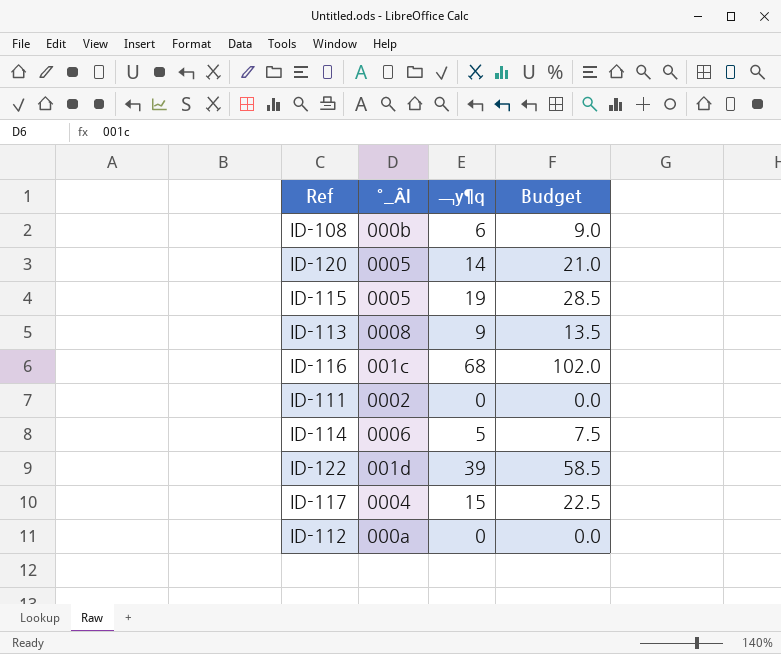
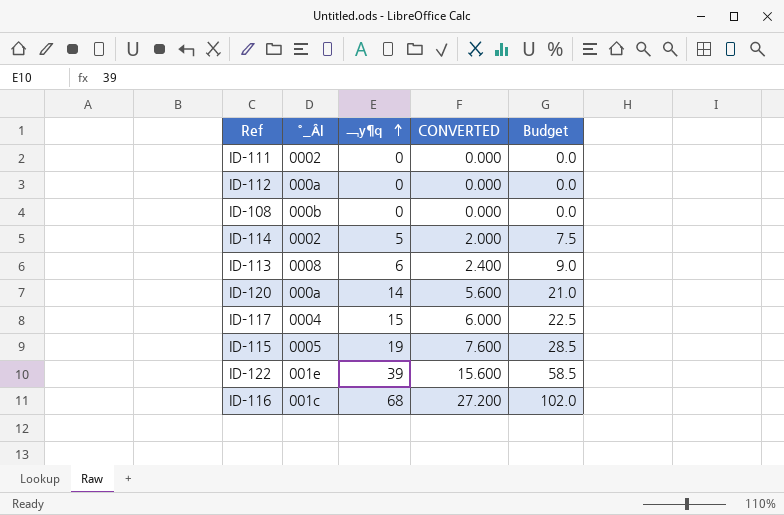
row order: none -> ¬y¶q ascending
column CONVERTED | formula: none -> [¬y¶q] * 0.4
ID-108 | ¬y¶q: 6 -> 0
ID-108 | Budget: 9.0 -> 0.0
ID-114 | °_ÂI: 0006 -> 0002
ID-113 | ¬y¶q: 9 -> 6
ID-113 | Budget: 13.5 -> 9.0
ID-120 | °_ÂI: 0005 -> 000a
ID-122 | °_ÂI: 001d -> 001e

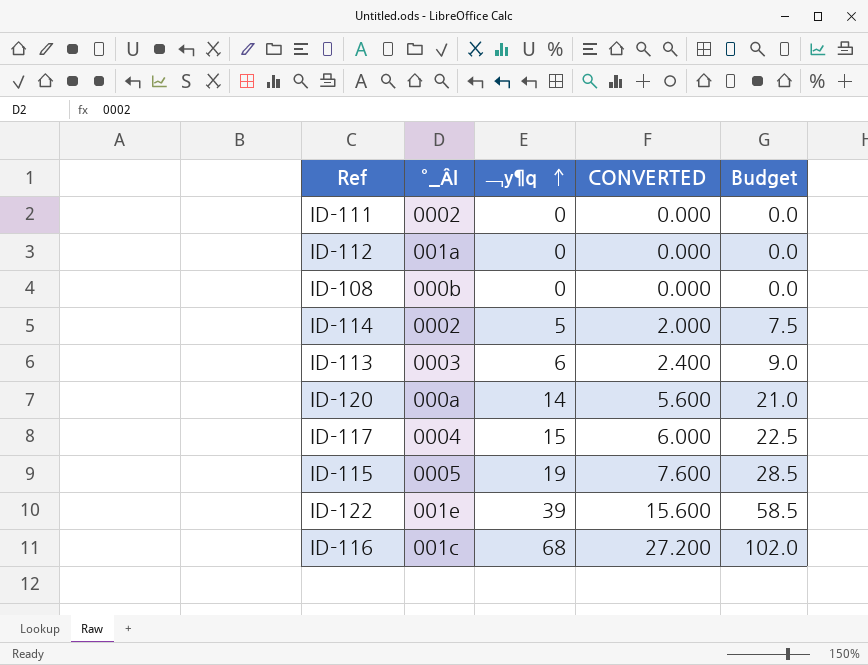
ID-112 | °_ÂI: 000a -> 001a
ID-113 | °_ÂI: 0008 -> 0003

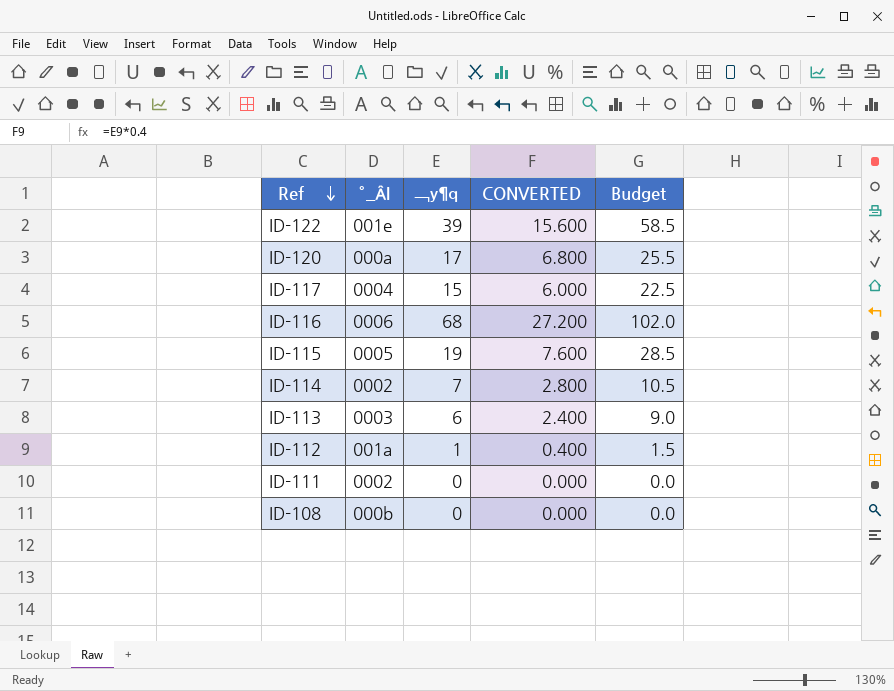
row order: ¬y¶q ascending -> Ref descending
ID-120 | ¬y¶q: 14 -> 17
ID-120 | CONVERTED: 5.600 -> 6.800
ID-120 | Budget: 21.0 -> 25.5
ID-116 | °_ÂI: 001c -> 0006
ID-114 | ¬y¶q: 5 -> 7
ID-114 | CONVERTED: 2.000 -> 2.800
ID-114 | Budget: 7.5 -> 10.5
ID-112 | ¬y¶q: 0 -> 1
ID-112 | CONVERTED: 0.000 -> 0.400
ID-112 | Budget: 0.0 -> 1.5

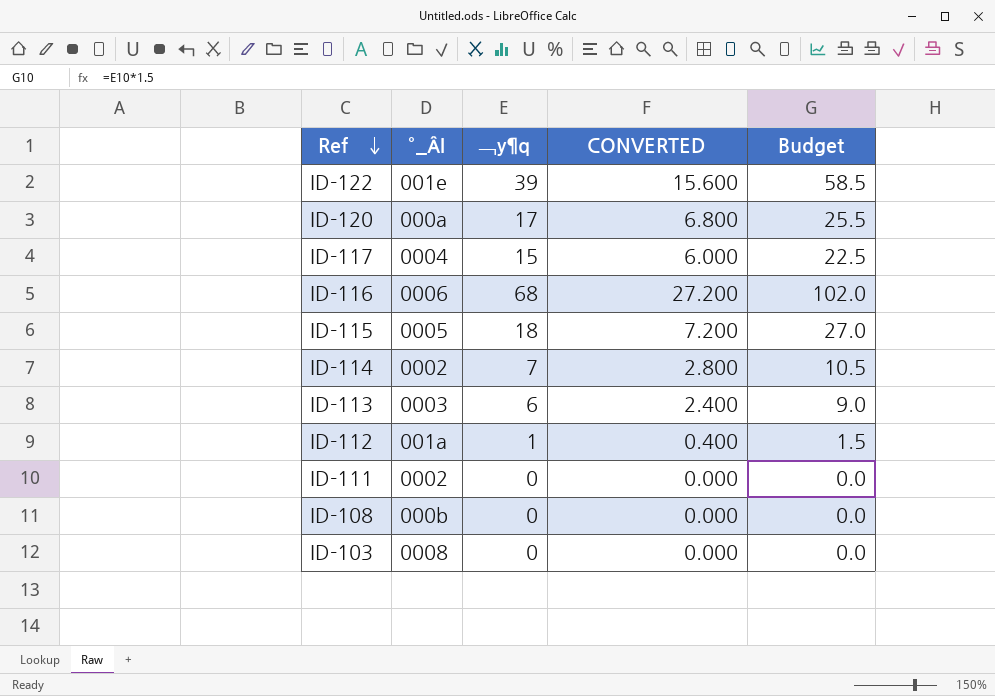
ID-115 | ¬y¶q: 19 -> 18
ID-115 | CONVERTED: 7.600 -> 7.200
ID-115 | Budget: 28.5 -> 27.0
row ID-103: none -> 0008 | 0 | 0.000 | 0.0

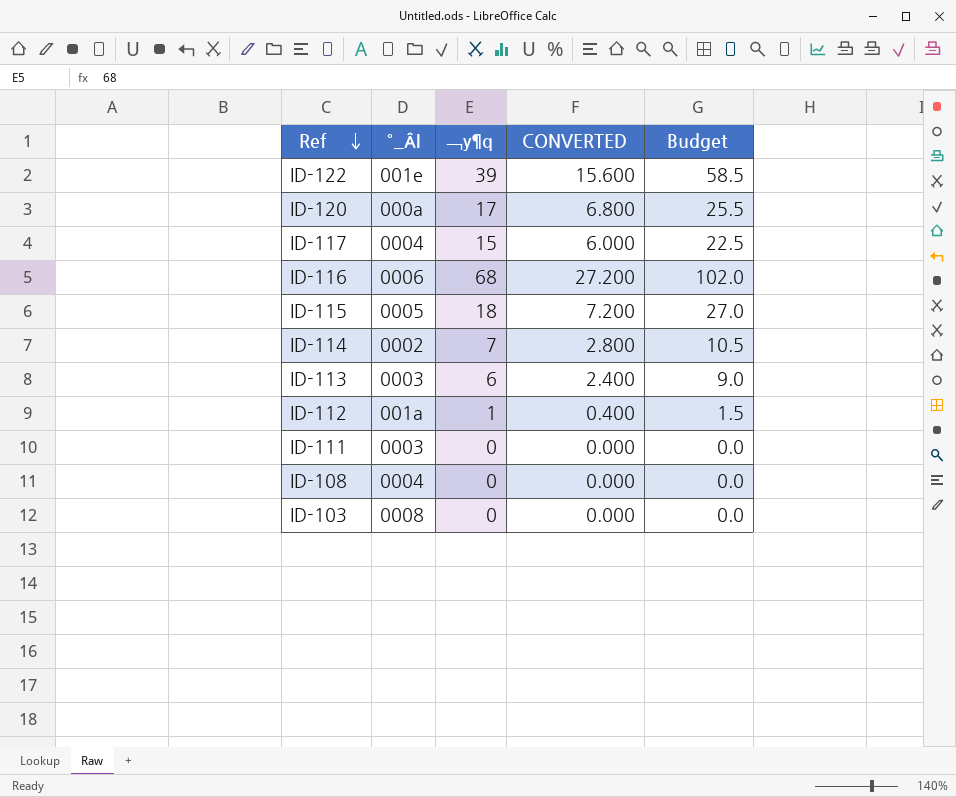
ID-111 | °_ÂI: 0002 -> 0003
ID-108 | °_ÂI: 000b -> 0004

